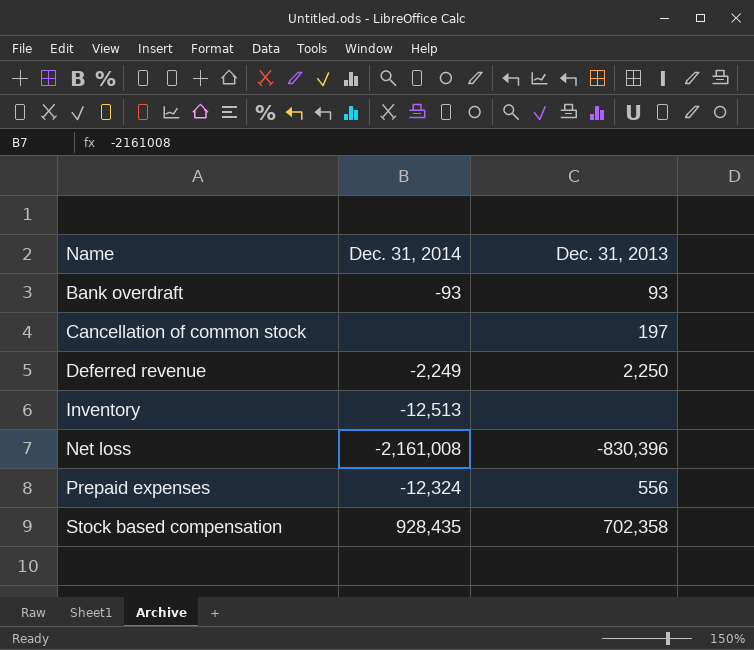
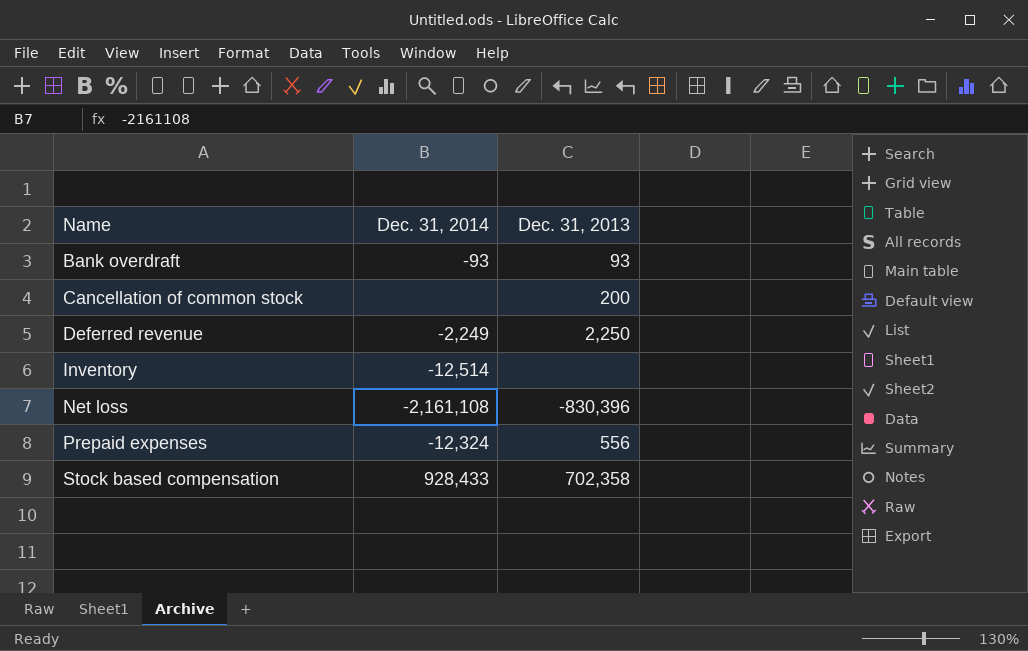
Cancellation of common stock | Dec. 31, 2013: 197 -> 200
Inventory | Dec. 31, 2014: -12,513 -> -12,514
Net loss | Dec. 31, 2014: -2,161,008 -> -2,161,108
Stock based compensation | Dec. 31, 2014: 928,435 -> 928,433

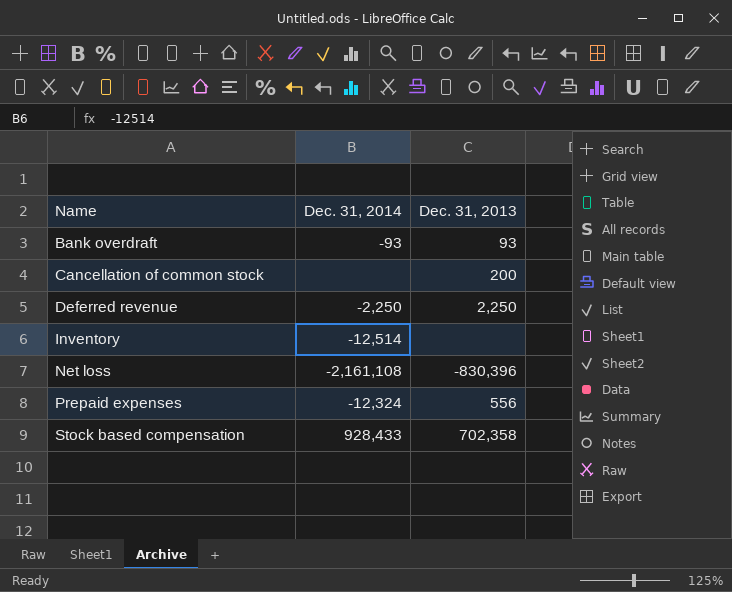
Deferred revenue | Dec. 31, 2014: -2,249 -> -2,250

